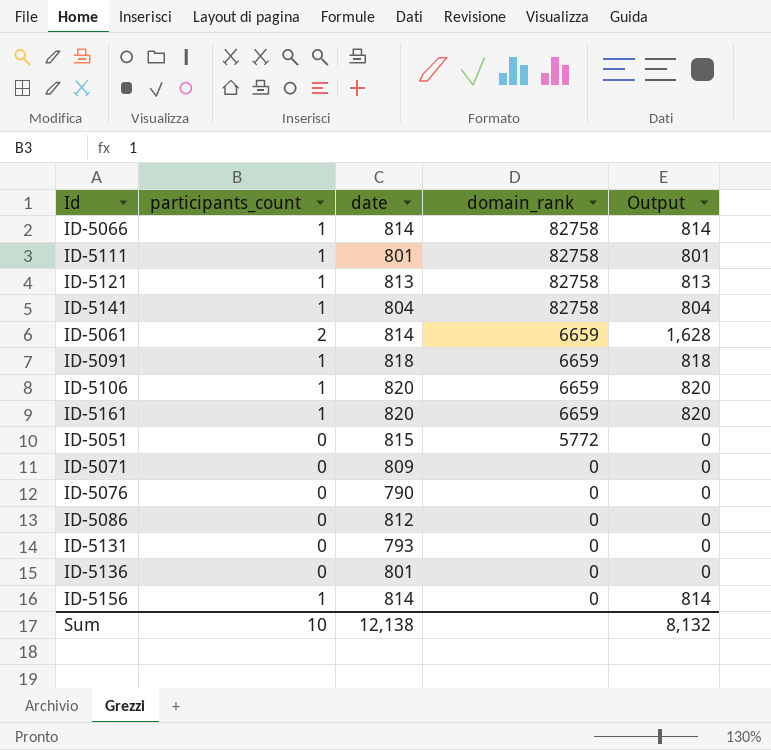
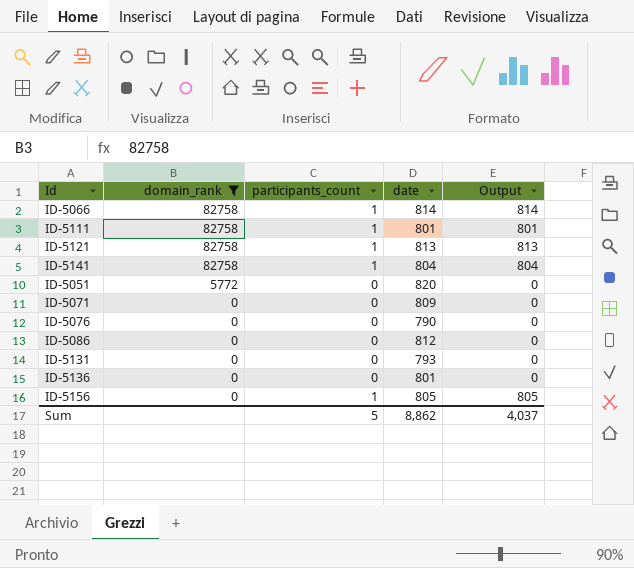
filter: none -> domain_rank != 6659
column domain_rank | position: 4 -> 2
ID-5051 | date: 815 -> 820
ID-5156 | date: 814 -> 805
ID-5156 | Output: 814 -> 805
Sum | participants_count: 10 -> 5
Sum | date: 12,138 -> 8,862
Sum | Output: 8,132 -> 4,037

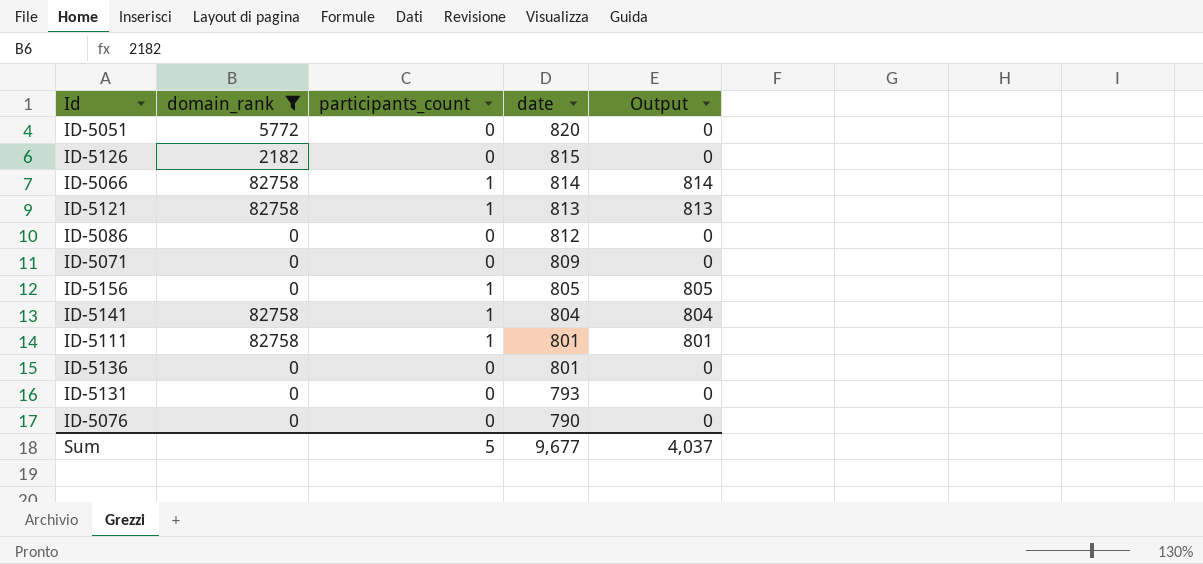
row order: domain_rank descending -> date descending
row ID-5126: none -> 2182 | 0 | 815 | 0
Sum | date: 8,862 -> 9,677

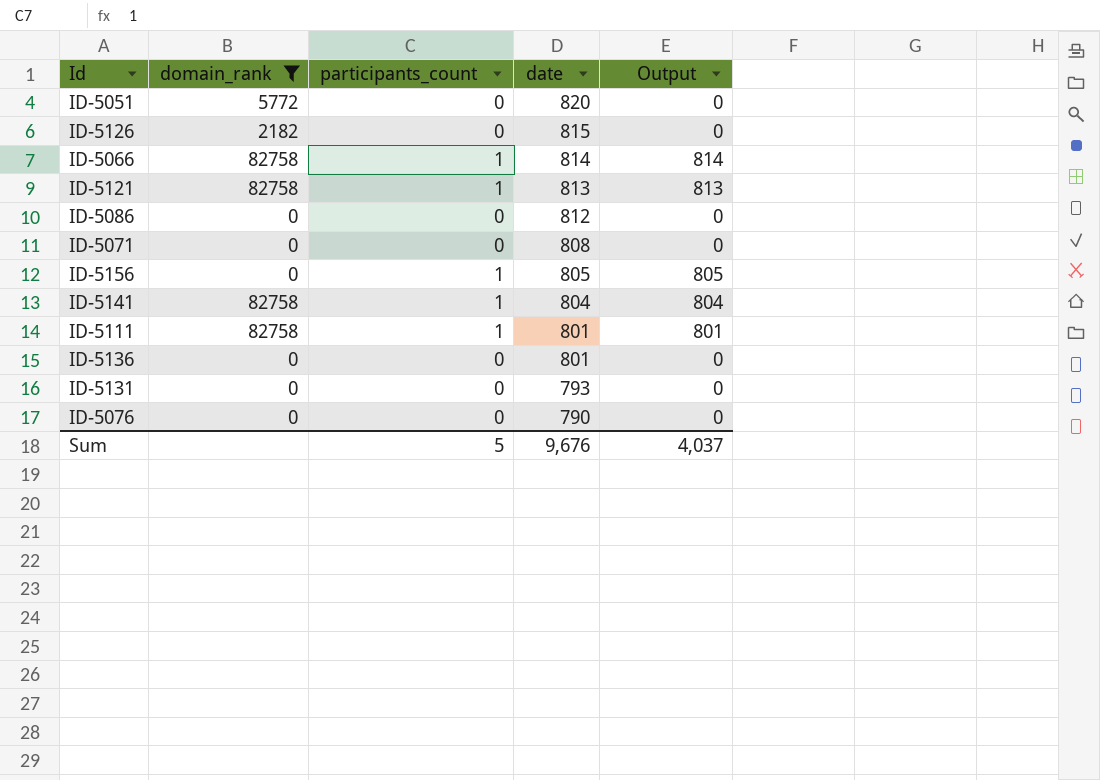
ID-5071 | date: 809 -> 808
Sum | date: 9,677 -> 9,676

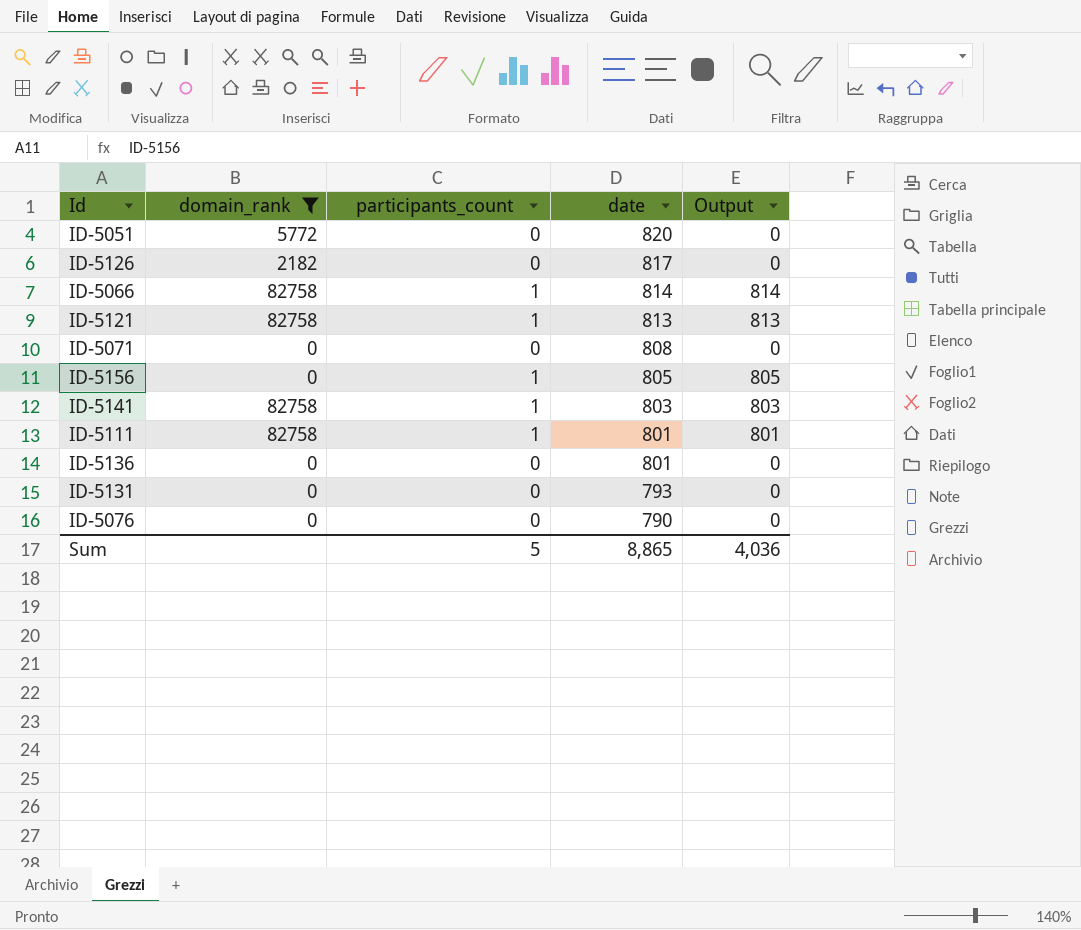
row ID-5086: 0 | 0 | 812 | 0 -> none
ID-5126 | date: 815 -> 817
ID-5141 | date: 804 -> 803
ID-5141 | Output: 804 -> 803
Sum | date: 9,676 -> 8,865
Sum | Output: 4,037 -> 4,036

